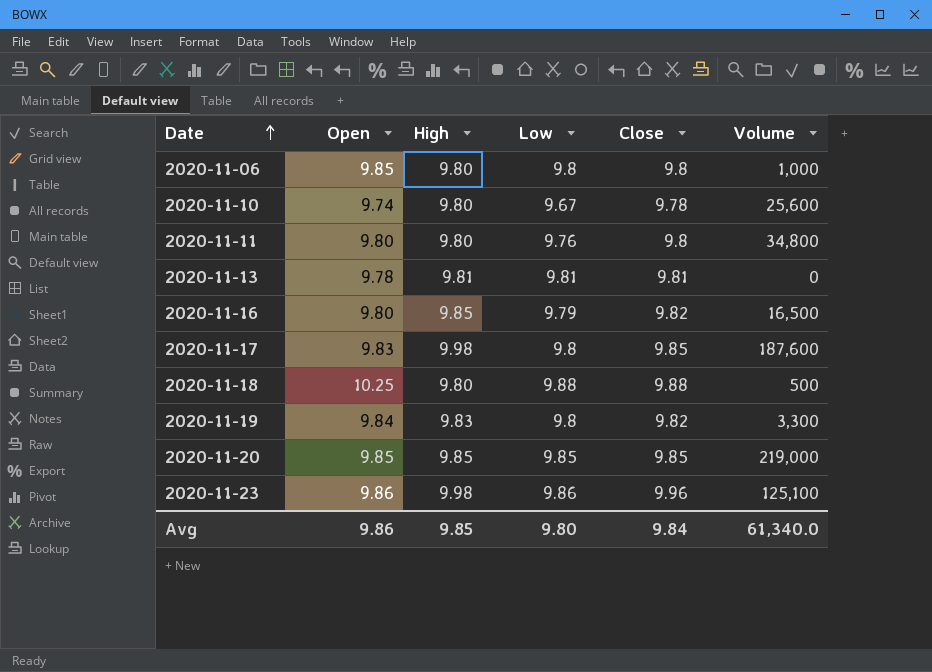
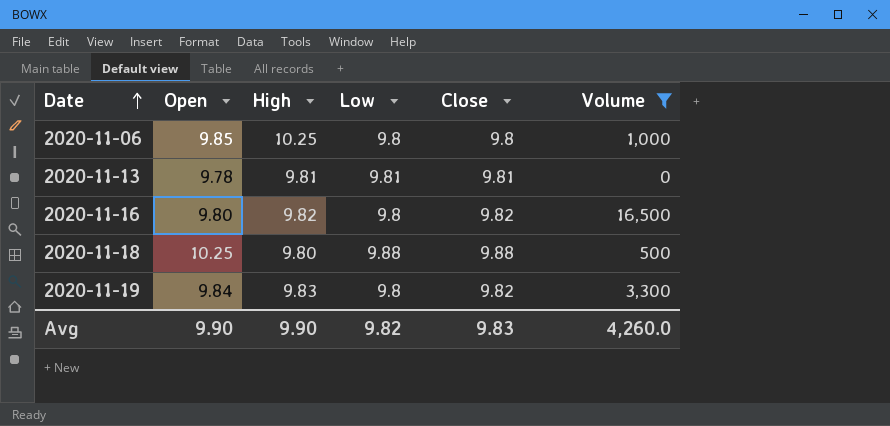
filter: none -> Volume <= 16,500
2020-11-06 | High: 9.80 -> 10.25
2020-11-16 | High: 9.85 -> 9.82
2020-11-16 | Low: 9.79 -> 9.8
Avg | Open: 9.86 -> 9.90
Avg | High: 9.85 -> 9.90
Avg | Low: 9.80 -> 9.82
Avg | Close: 9.84 -> 9.83
Avg | Volume: 61,340.0 -> 4,260.0

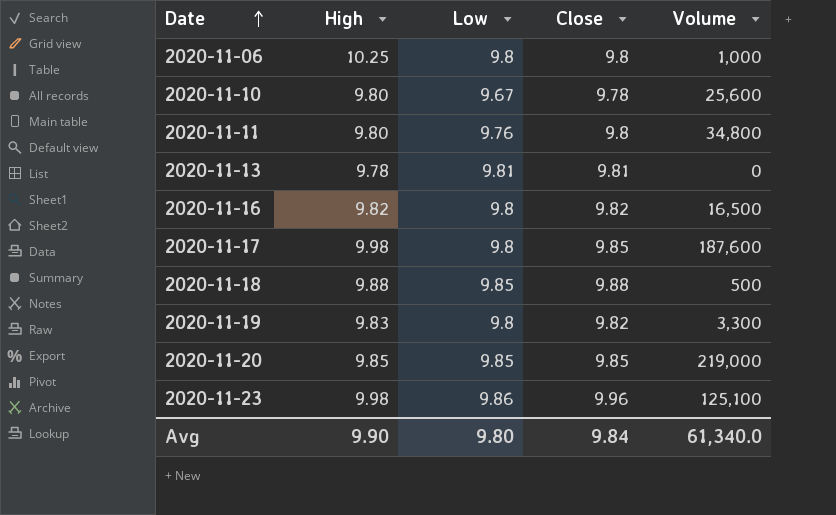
filter: Volume <= 16,500 -> none
column Open | position: 2 -> none
2020-11-13 | High: 9.81 -> 9.78
2020-11-18 | High: 9.80 -> 9.88
2020-11-18 | Low: 9.88 -> 9.85
Avg | Low: 9.82 -> 9.80
Avg | Close: 9.83 -> 9.84
Avg | Volume: 4,260.0 -> 61,340.0

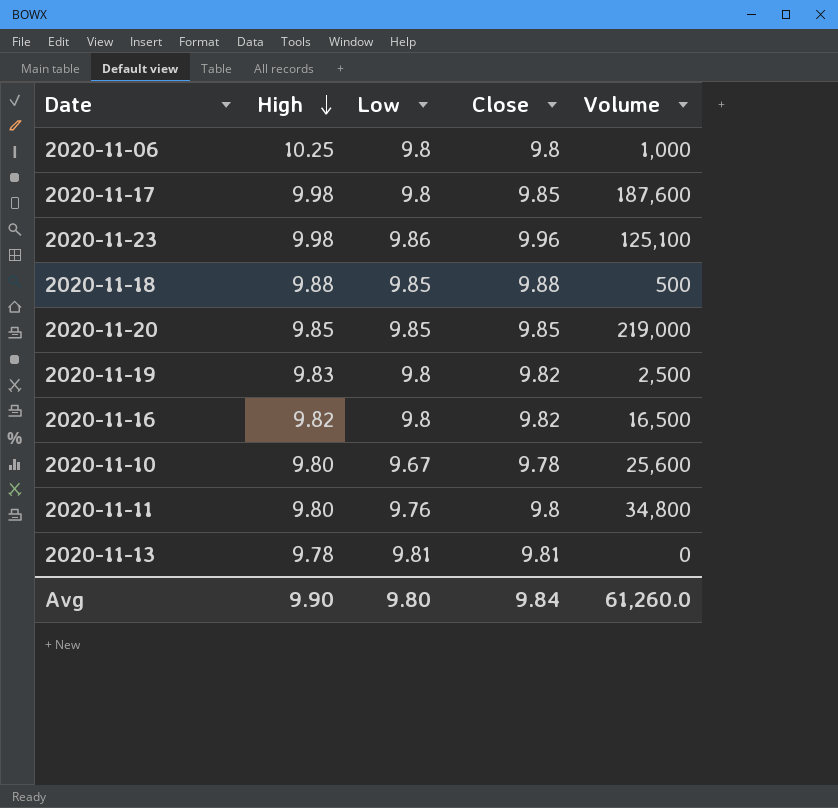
row order: Date ascending -> High descending
2020-11-19 | Volume: 3,300 -> 2,500
Avg | Volume: 61,340.0 -> 61,260.0

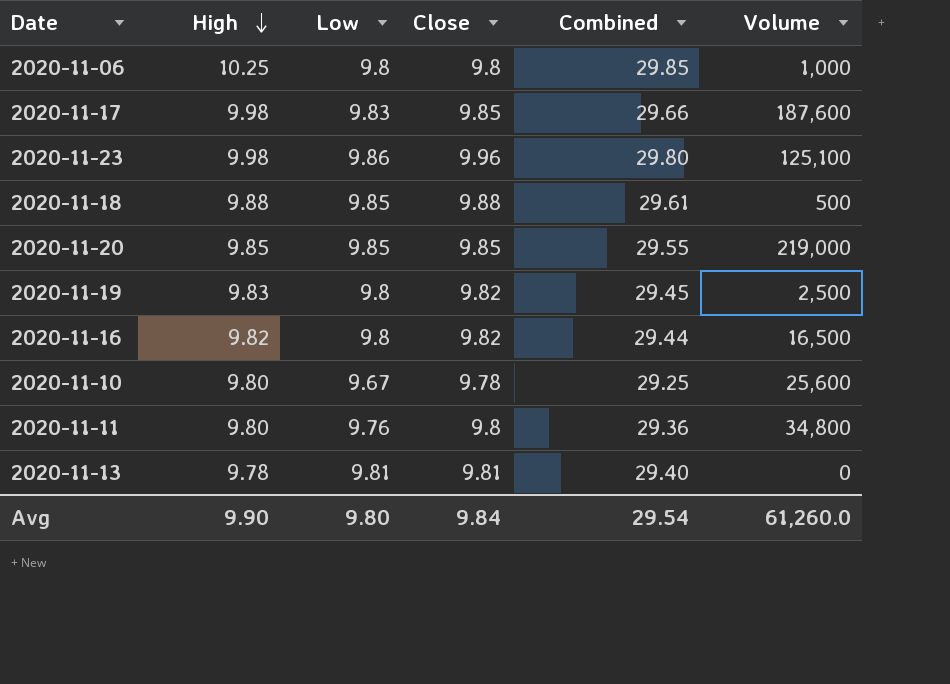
column Combined | formula: none -> [High] + [Low] + [Close]
2020-11-17 | Low: 9.8 -> 9.83

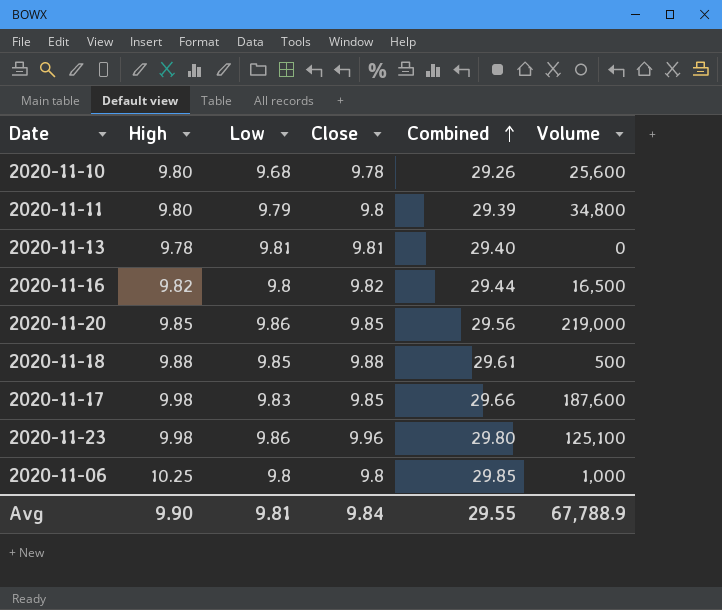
row order: High descending -> Combined ascending
row 2020-11-19: 9.83 | 9.8 | 9.82 | 29.45 | 2,500 -> none
2020-11-10 | Low: 9.67 -> 9.68
2020-11-10 | Combined: 29.25 -> 29.26
2020-11-11 | Low: 9.76 -> 9.79
2020-11-11 | Combined: 29.36 -> 29.39
2020-11-20 | Low: 9.85 -> 9.86
2020-11-20 | Combined: 29.55 -> 29.56
Avg | Low: 9.80 -> 9.81
Avg | Combined: 29.54 -> 29.55
Avg | Volume: 61,260.0 -> 67,788.9

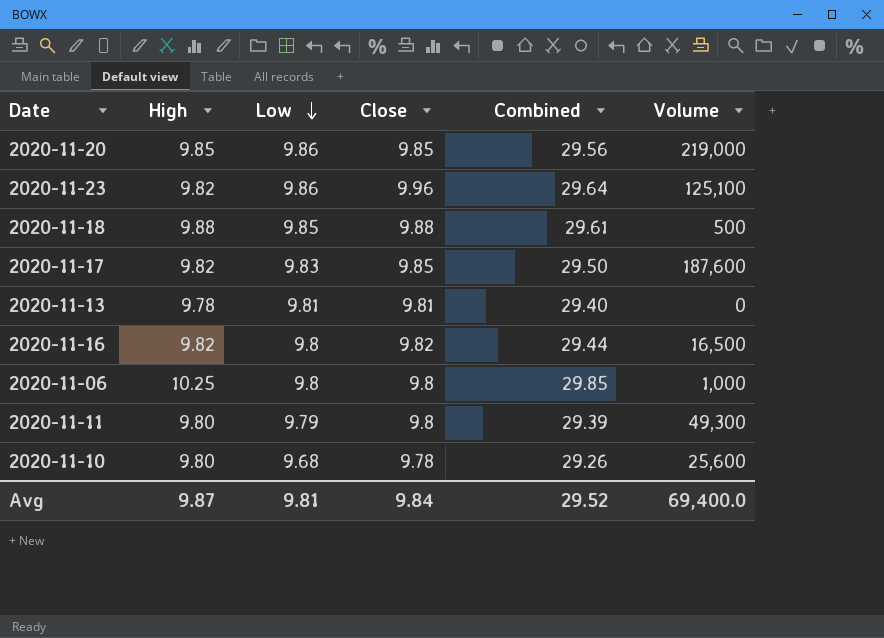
row order: Combined ascending -> Low descending
2020-11-23 | High: 9.98 -> 9.82
2020-11-23 | Combined: 29.80 -> 29.64
2020-11-17 | High: 9.98 -> 9.82
2020-11-17 | Combined: 29.66 -> 29.50
2020-11-11 | Volume: 34,800 -> 49,300
Avg | High: 9.90 -> 9.87
Avg | Combined: 29.55 -> 29.52
Avg | Volume: 67,788.9 -> 69,400.0

